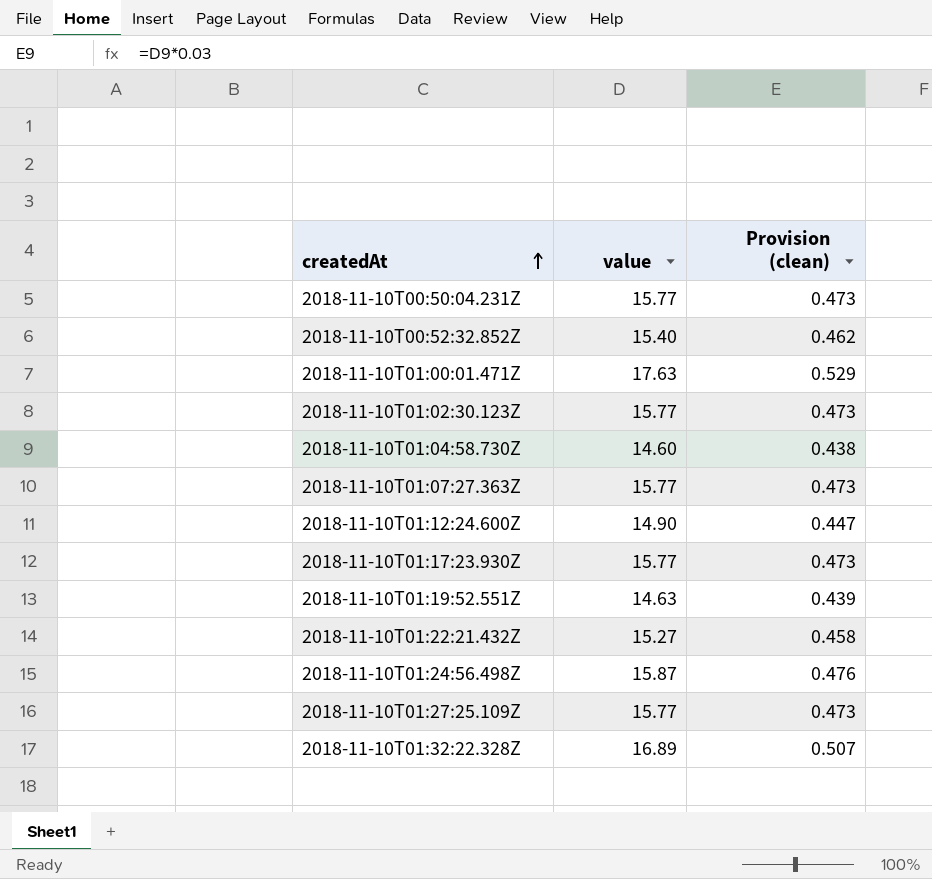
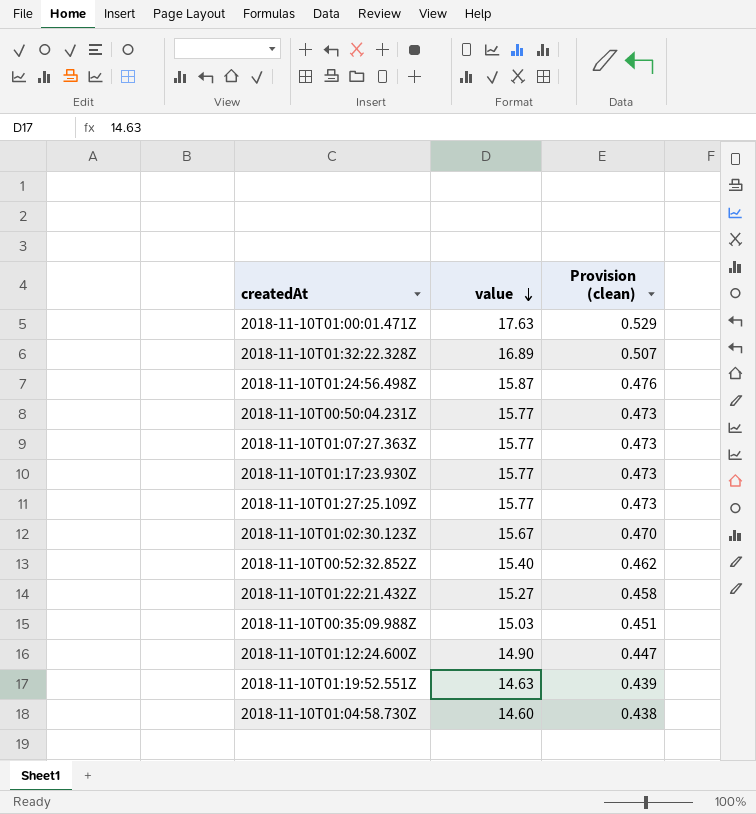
row order: createdAt ascending -> value descending
2018-11-10T01:02:30.123Z | value: 15.77 -> 15.67
2018-11-10T01:02:30.123Z | Provision (clean): 0.473 -> 0.470
row 2018-11-10T00:35:09.988Z: none -> 15.03 | 0.451

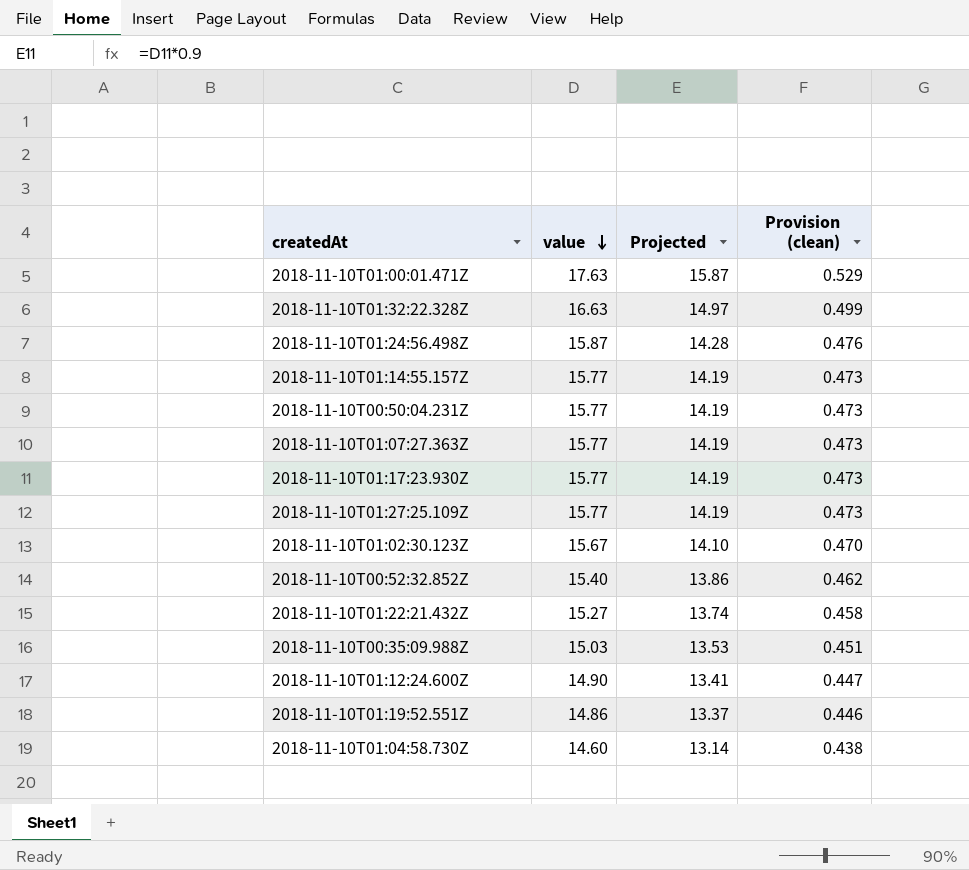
column Projected | formula: none -> [value] * 0.9
2018-11-10T01:32:22.328Z | value: 16.89 -> 16.63
2018-11-10T01:32:22.328Z | Provision (clean): 0.507 -> 0.499
row 2018-11-10T01:14:55.157Z: none -> 15.77 | 14.19 | 0.473
2018-11-10T01:19:52.551Z | value: 14.63 -> 14.86
2018-11-10T01:19:52.551Z | Provision (clean): 0.439 -> 0.446

